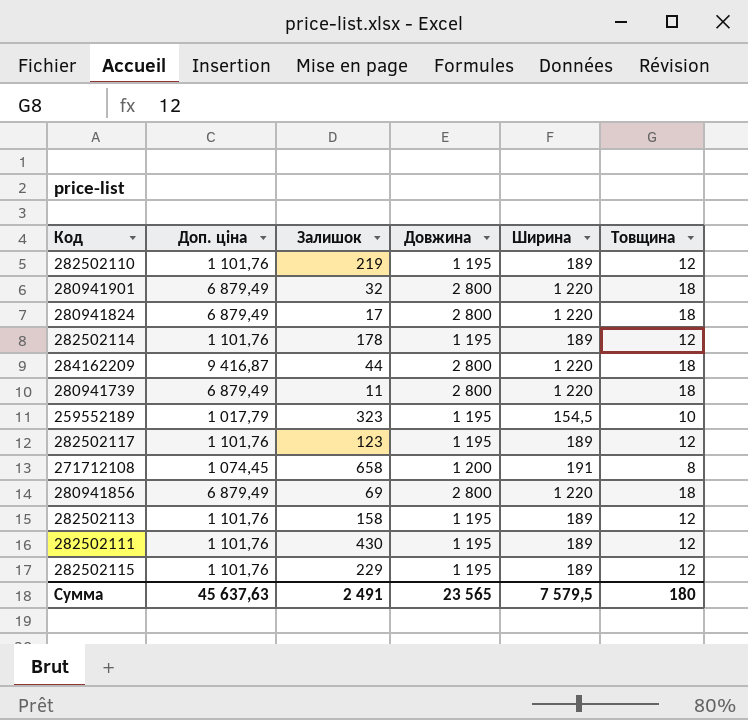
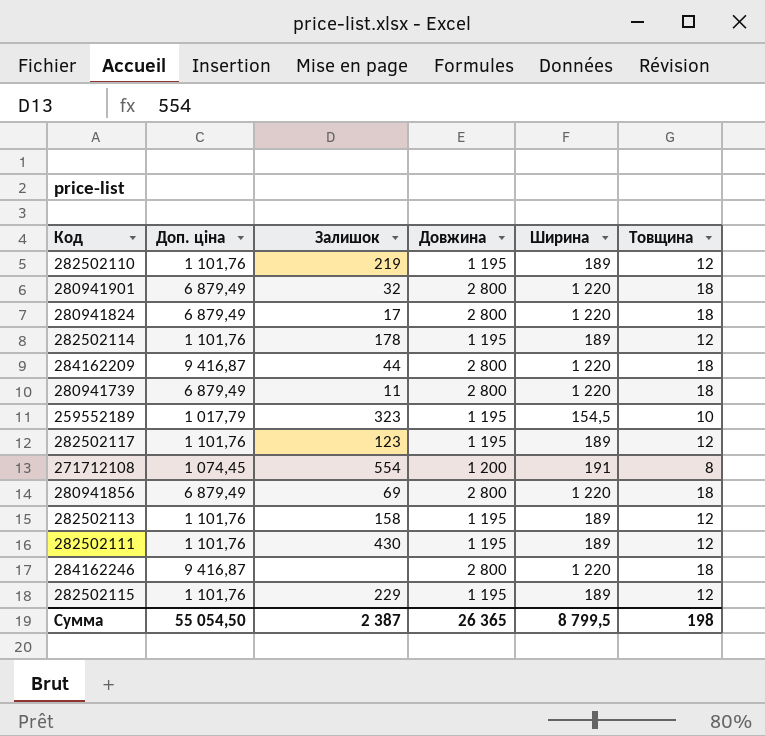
271712108 | Залишок: 658 -> 554
row 284162246: none -> 9 416,87 | none | 2 800 | 1 220 | 18
Сумма | Доп. ціна: 45 637,63 -> 55 054,50
Сумма | Залишок: 2 491 -> 2 387
Сумма | Довжина: 23 565 -> 26 365
Сумма | Ширина: 7 579,5 -> 8 799,5
Сумма | Товщина: 180 -> 198

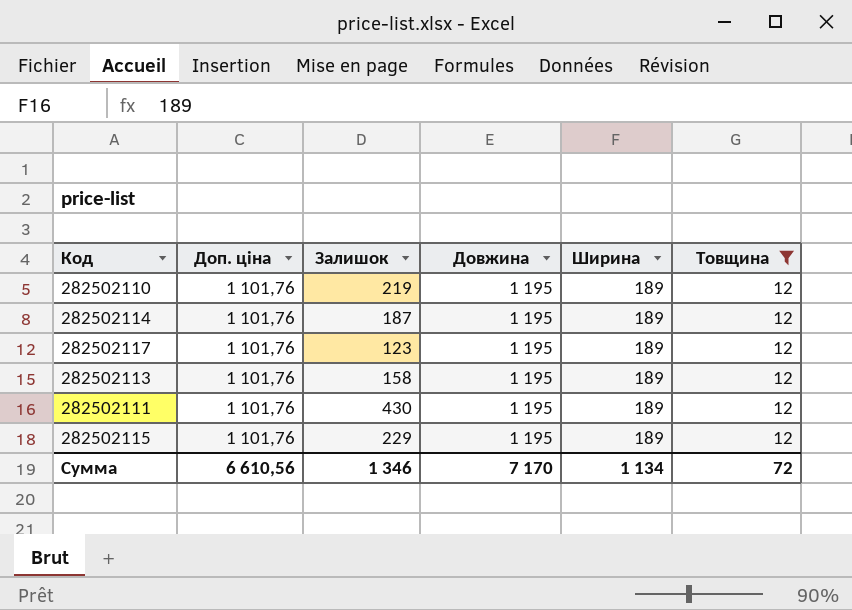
filter: none -> Товщина = 12
282502114 | Залишок: 178 -> 187
Сумма | Доп. ціна: 55 054,50 -> 6 610,56
Сумма | Залишок: 2 387 -> 1 346
Сумма | Довжина: 26 365 -> 7 170
Сумма | Ширина: 8 799,5 -> 1 134
Сумма | Товщина: 198 -> 72

